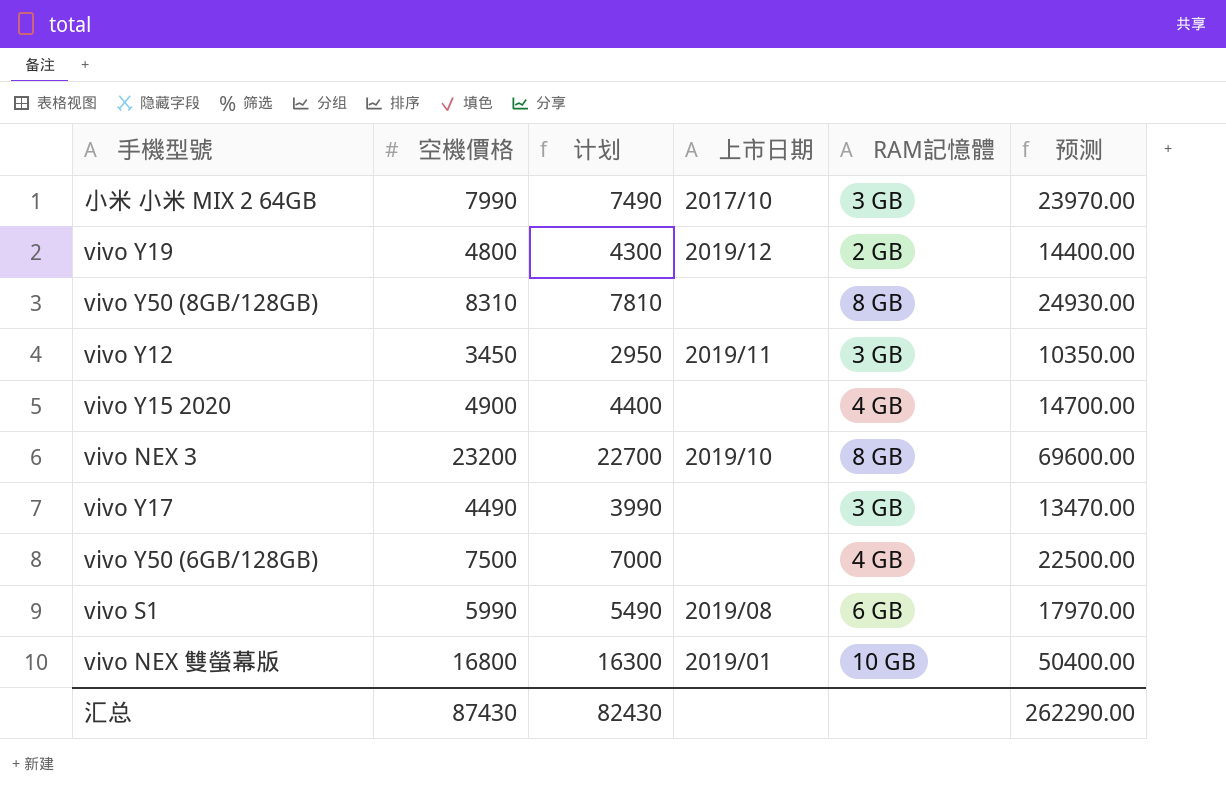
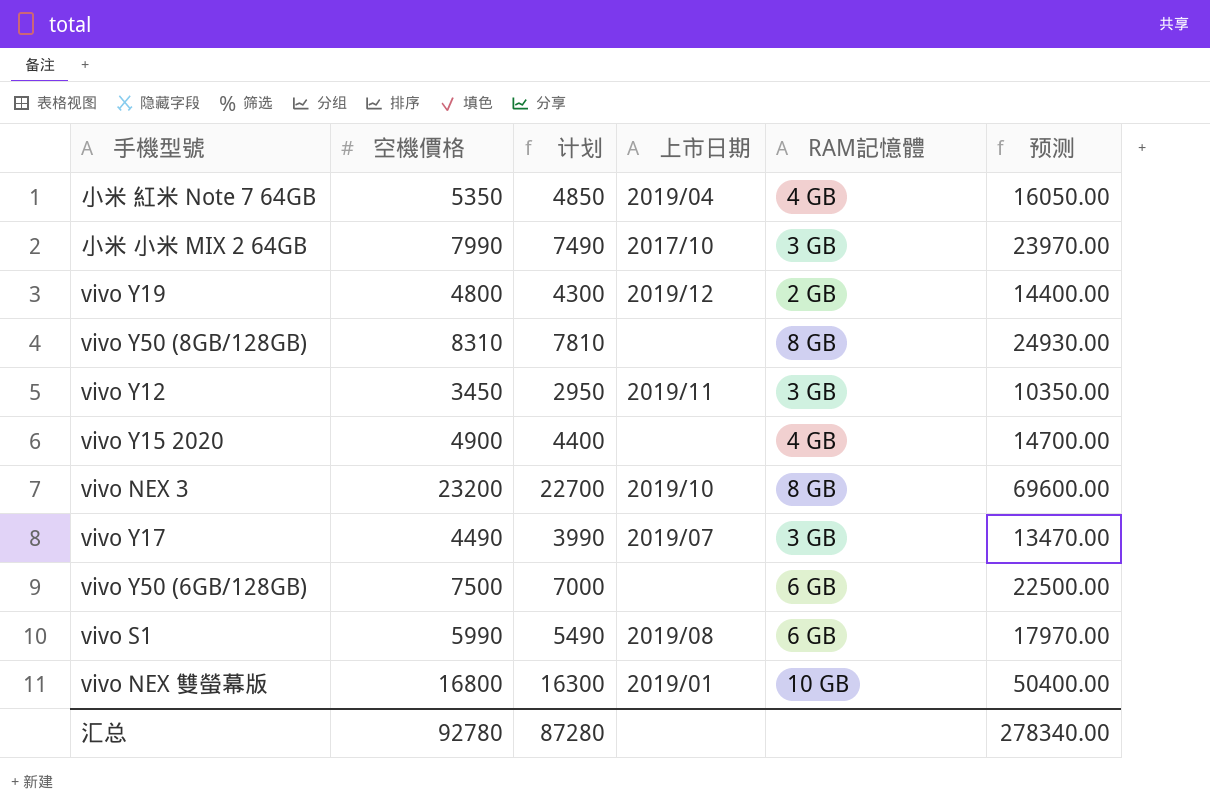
row 小米 紅米 Note 7 64GB: none -> 5350 | 4850 | 2019/04 | 4 GB | 16050.00
vivo Y17 | 上市日期: none -> 2019/07
vivo Y50 (6GB/128GB) | RAM記憶體: 4 GB -> 6 GB
汇总 | 空機價格: 87430 -> 92780
汇总 | 计划: 82430 -> 87280
汇总 | 预测: 262290.00 -> 278340.00

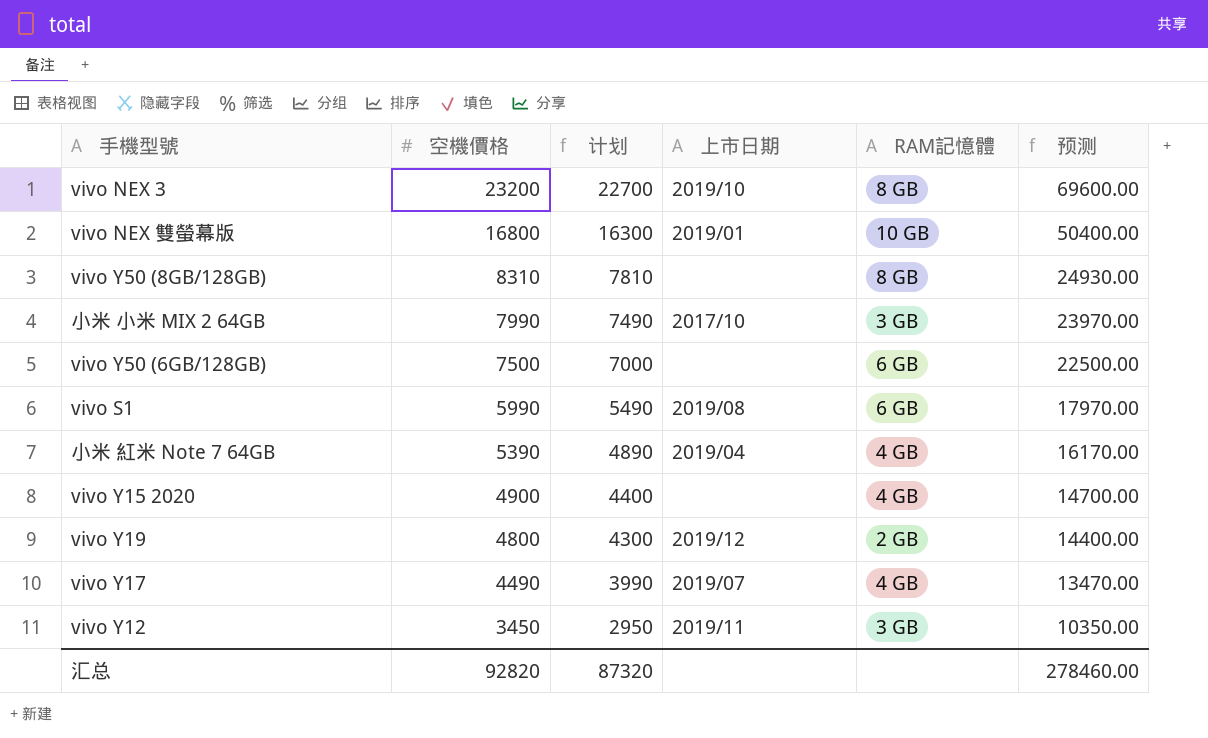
row order: none -> 空機價格 descending
小米 紅米 Note 7 64GB | 空機價格: 5350 -> 5390
小米 紅米 Note 7 64GB | 计划: 4850 -> 4890
小米 紅米 Note 7 64GB | 预测: 16050.00 -> 16170.00
vivo Y17 | RAM記憶體: 3 GB -> 4 GB
汇总 | 空機價格: 92780 -> 92820
汇总 | 计划: 87280 -> 87320
汇总 | 预测: 278340.00 -> 278460.00

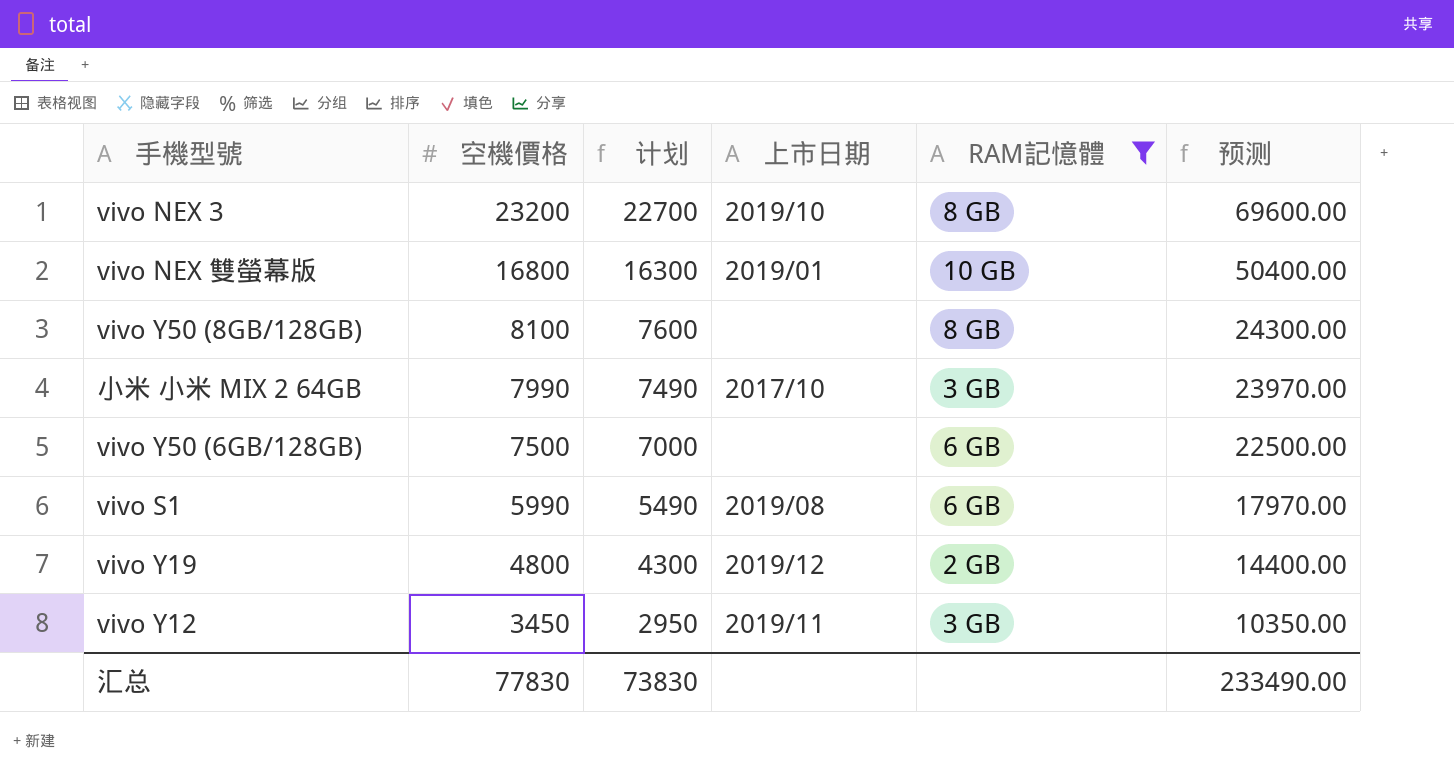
filter: none -> RAM記憶體 != 4 GB
vivo Y50 (8GB/128GB) | 空機價格: 8310 -> 8100
vivo Y50 (8GB/128GB) | 计划: 7810 -> 7600
vivo Y50 (8GB/128GB) | 预测: 24930.00 -> 24300.00
汇总 | 空機價格: 92820 -> 77830
汇总 | 计划: 87320 -> 73830
汇总 | 预测: 278460.00 -> 233490.00

